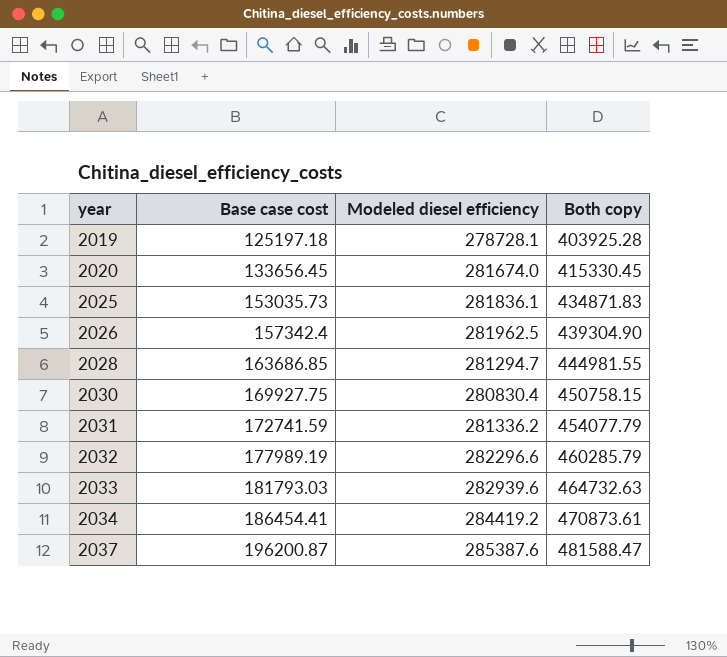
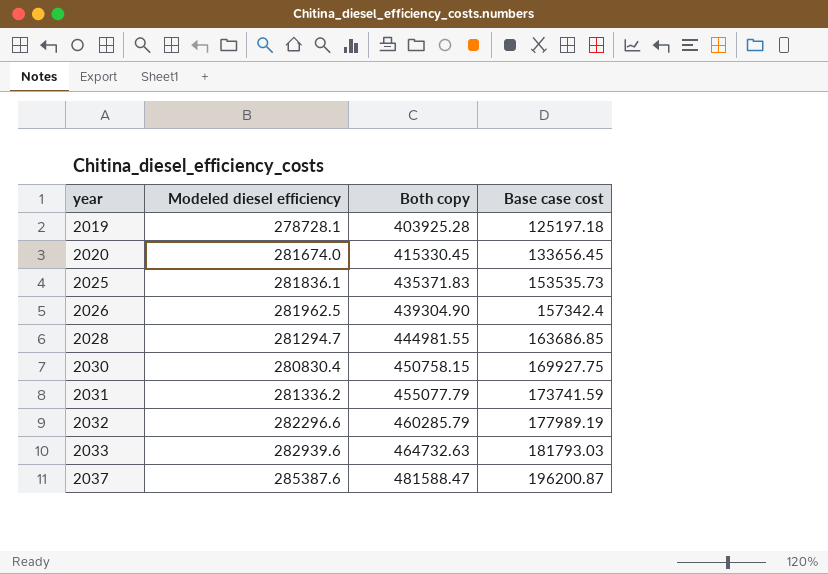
column Base case cost | position: 2 -> 4
row 2034: 186454.41 | 284419.2 | 470873.61 -> none
2025 | Both copy: 434871.83 -> 435371.83
2025 | Base case cost: 153035.73 -> 153535.73
2031 | Both copy: 454077.79 -> 455077.79
2031 | Base case cost: 172741.59 -> 173741.59

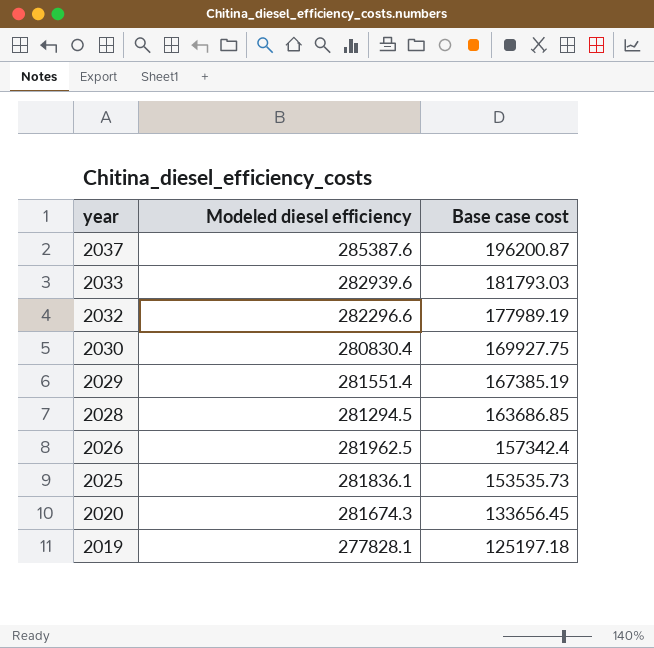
row order: year ascending -> year descending
column Both copy | formula: [Modeled diesel efficiency] + [Base case cost] -> none
row 2031: 281336.2 | 455077.79 | 173741.59 -> none
row 2029: none -> 281551.4 | 167385.19
2028 | Modeled diesel efficiency: 281294.7 -> 281294.5
2020 | Modeled diesel efficiency: 281674.0 -> 281674.3
2019 | Modeled diesel efficiency: 278728.1 -> 277828.1

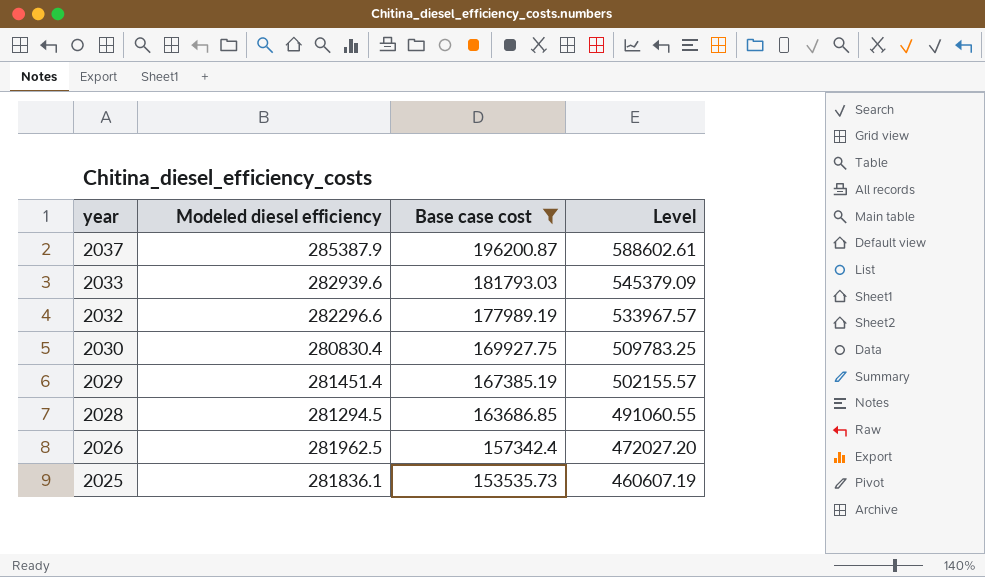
filter: none -> Base case cost >= 153535.73
column Level | formula: none -> [Base case cost] * 3
2037 | Modeled diesel efficiency: 285387.6 -> 285387.9
2029 | Modeled diesel efficiency: 281551.4 -> 281451.4

